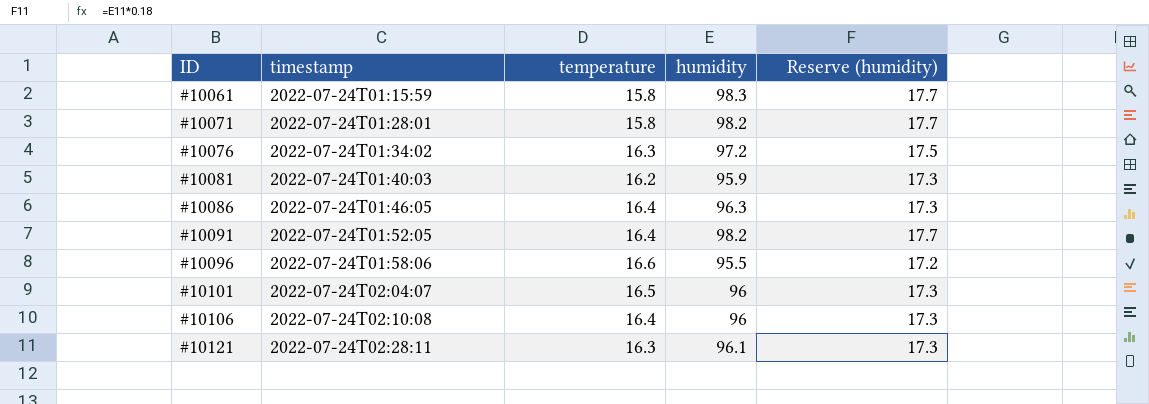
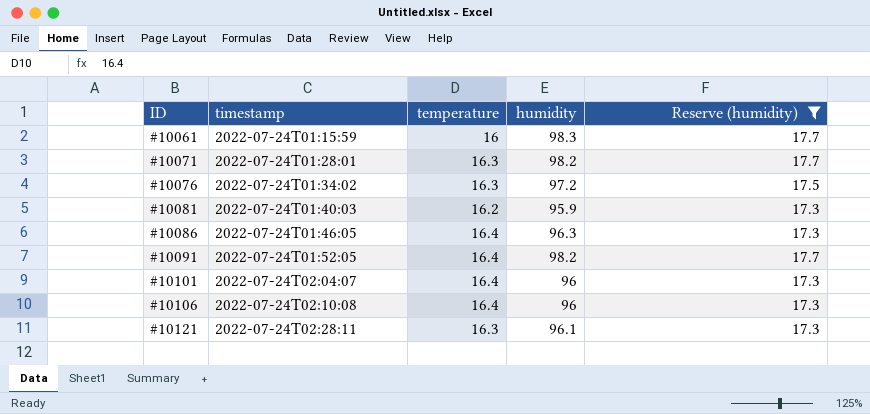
filter: none -> Reserve (humidity) != 17.2
#10061 | temperature: 15.8 -> 16
#10071 | temperature: 15.8 -> 16.3
#10101 | temperature: 16.5 -> 16.4

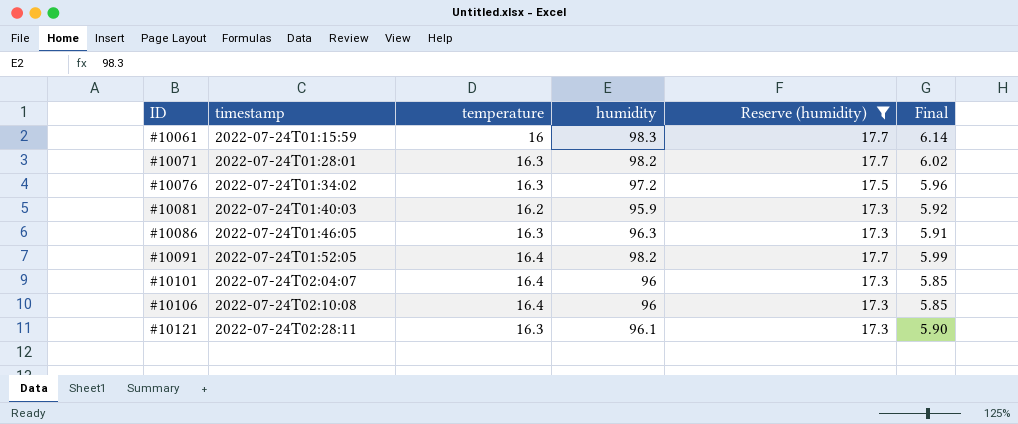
column Final | formula: none -> [humidity] / [temperature]
#10086 | temperature: 16.4 -> 16.3

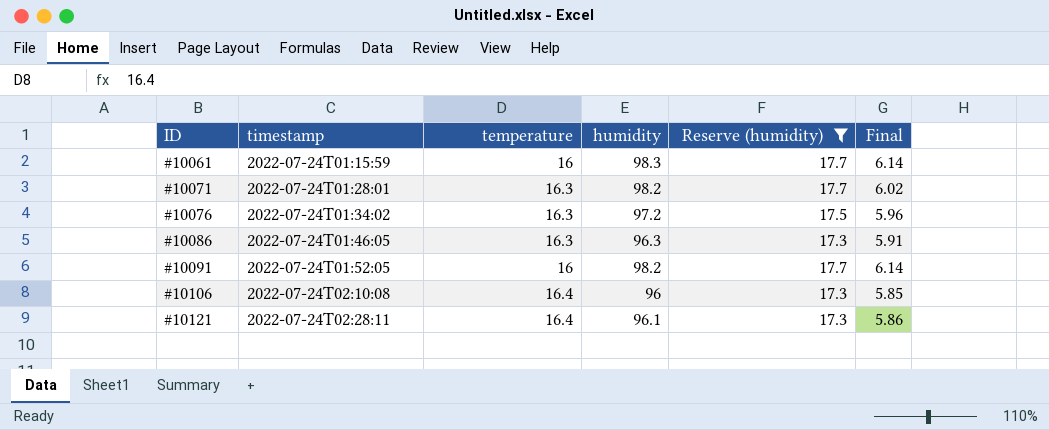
row #10081: 2022-07-24T01:40:03 | 16.2 | 95.9 | 17.3 | 5.92 -> none
row #10101: 2022-07-24T02:04:07 | 16.4 | 96 | 17.3 | 5.85 -> none
#10091 | temperature: 16.4 -> 16
#10091 | Final: 5.99 -> 6.14
#10121 | temperature: 16.3 -> 16.4
#10121 | Final: 5.90 -> 5.86

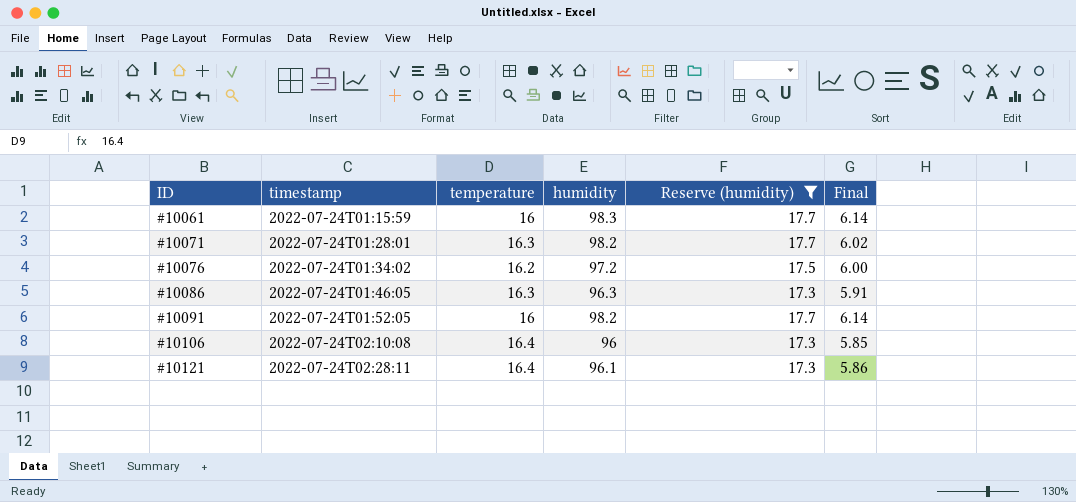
#10076 | temperature: 16.3 -> 16.2
#10076 | Final: 5.96 -> 6.00

